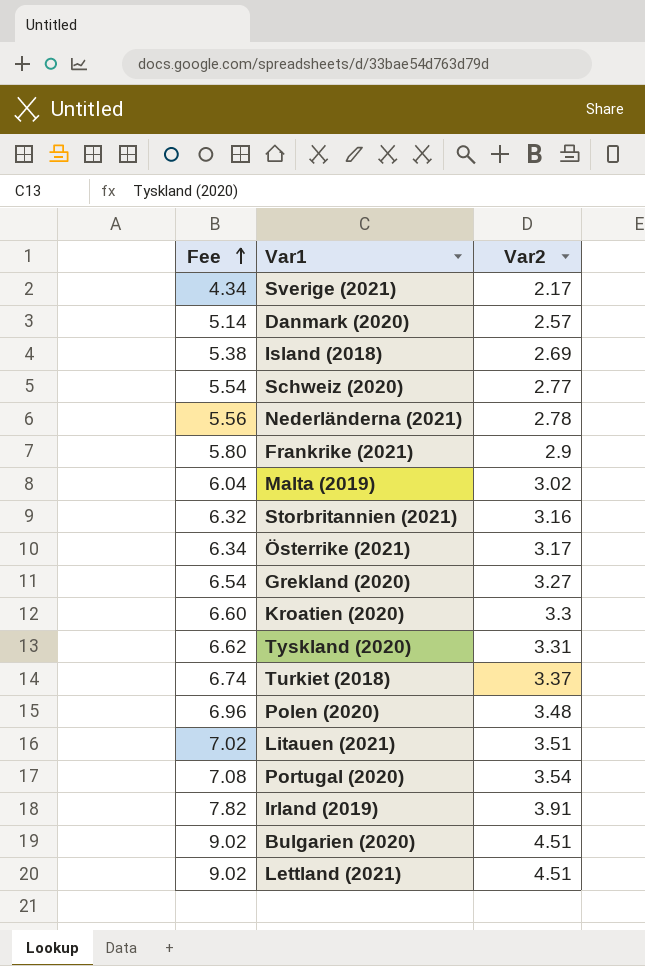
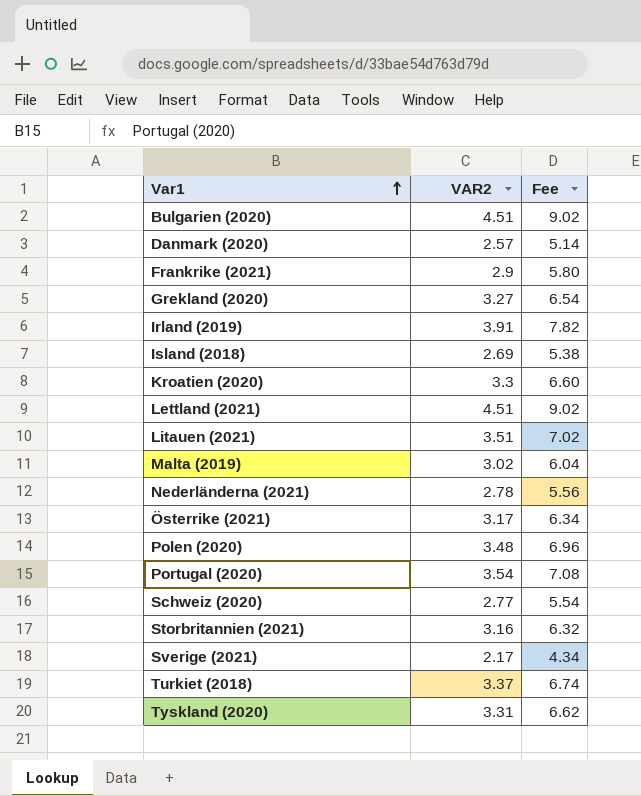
row order: Fee ascending -> Var1 ascending
column name: Var2 -> VAR2
column Fee | position: 1 -> 3

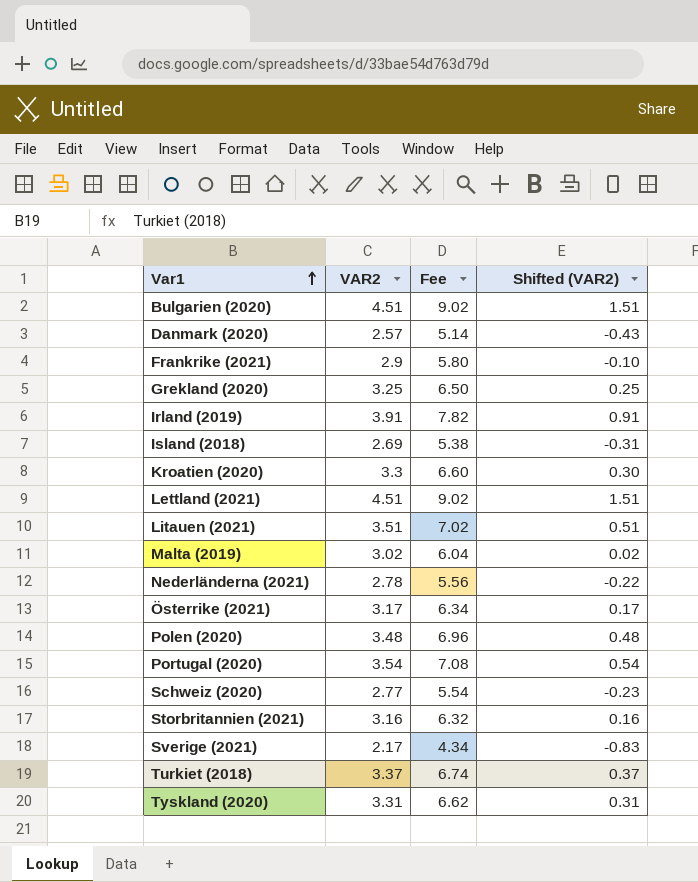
column Shifted (VAR2) | formula: none -> [VAR2] - 3
Grekland (2020) | VAR2: 3.27 -> 3.25
Grekland (2020) | Fee: 6.54 -> 6.50

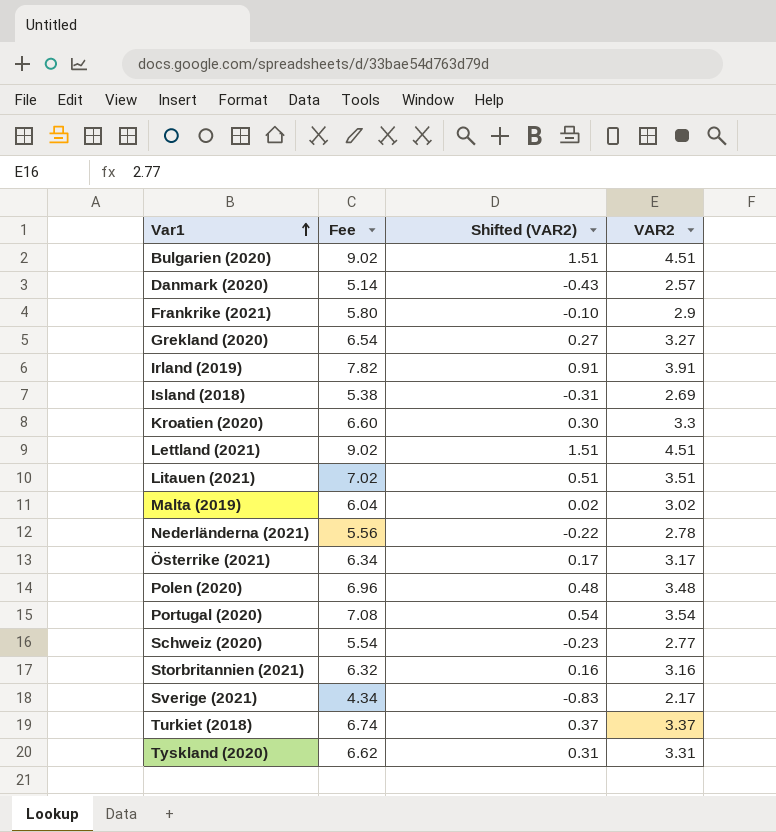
column VAR2 | position: 2 -> 4
Grekland (2020) | Fee: 6.50 -> 6.54
Grekland (2020) | Shifted (VAR2): 0.25 -> 0.27
Grekland (2020) | VAR2: 3.25 -> 3.27

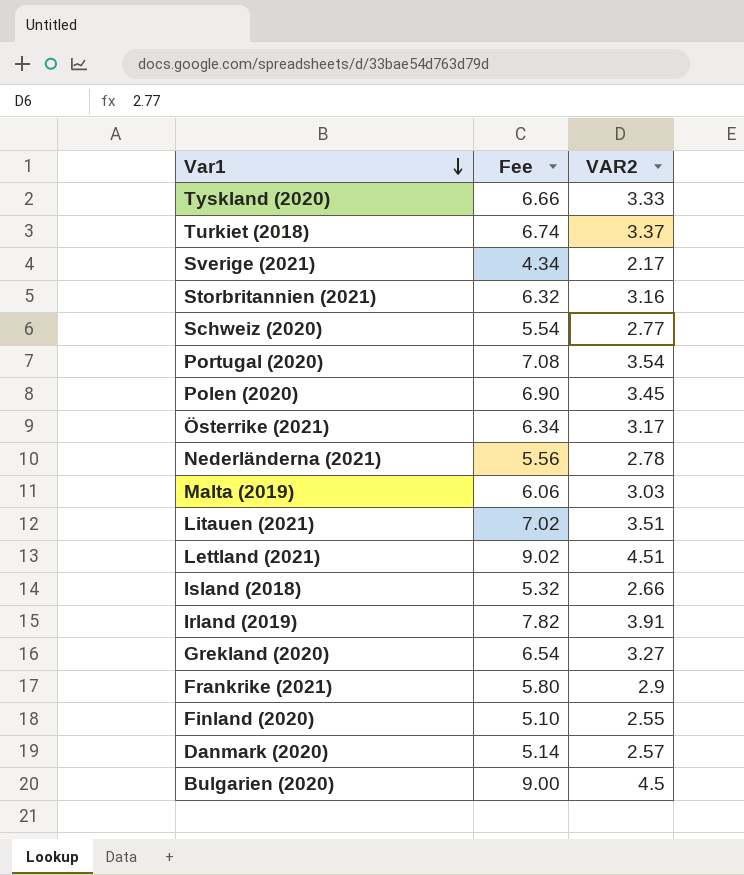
row order: Var1 ascending -> Var1 descending
column Shifted (VAR2) | formula: [VAR2] - 3 -> none
row Kroatien (2020): 6.60 | 0.30 | 3.3 -> none
Tyskland (2020) | Fee: 6.62 -> 6.66
Tyskland (2020) | VAR2: 3.31 -> 3.33
Polen (2020) | Fee: 6.96 -> 6.90
Polen (2020) | VAR2: 3.48 -> 3.45
Malta (2019) | Fee: 6.04 -> 6.06
Malta (2019) | VAR2: 3.02 -> 3.03
Island (2018) | Fee: 5.38 -> 5.32
Island (2018) | VAR2: 2.69 -> 2.66
row Finland (2020): none -> 5.10 | 2.55
Bulgarien (2020) | Fee: 9.02 -> 9.00
Bulgarien (2020) | VAR2: 4.51 -> 4.5

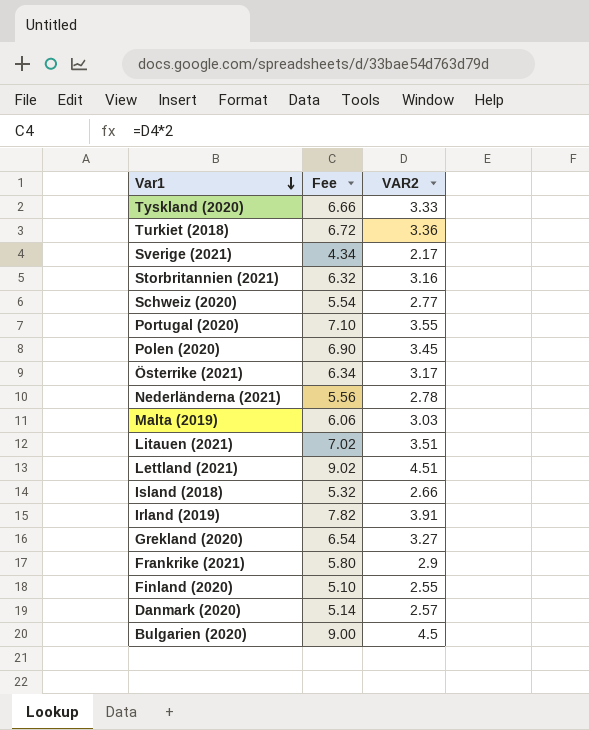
Turkiet (2018) | Fee: 6.74 -> 6.72
Turkiet (2018) | VAR2: 3.37 -> 3.36
Portugal (2020) | Fee: 7.08 -> 7.10
Portugal (2020) | VAR2: 3.54 -> 3.55

